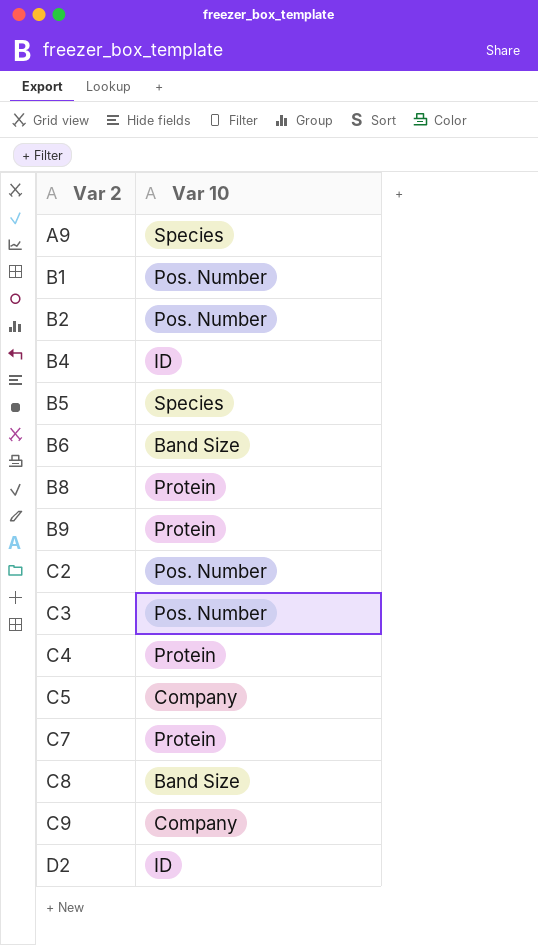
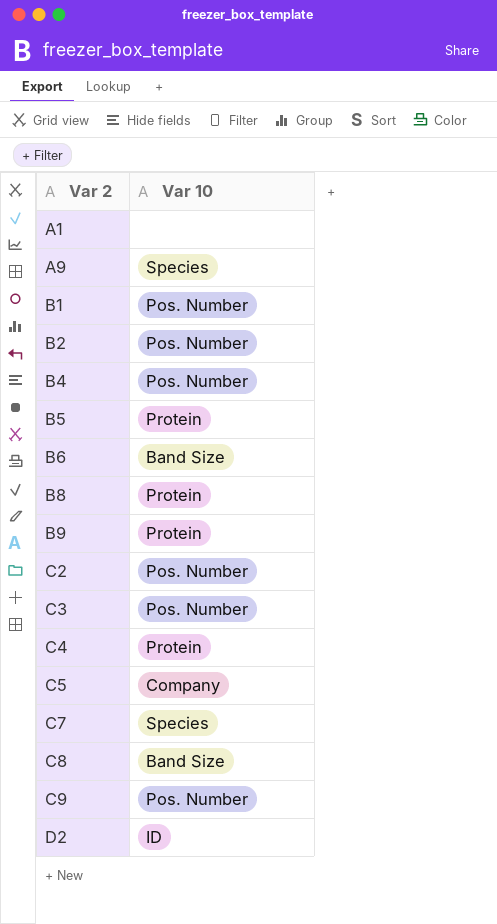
row A1: none -> none
B4 | Var 10: ID -> Pos. Number
B5 | Var 10: Species -> Protein
C7 | Var 10: Protein -> Species
C9 | Var 10: Company -> Pos. Number

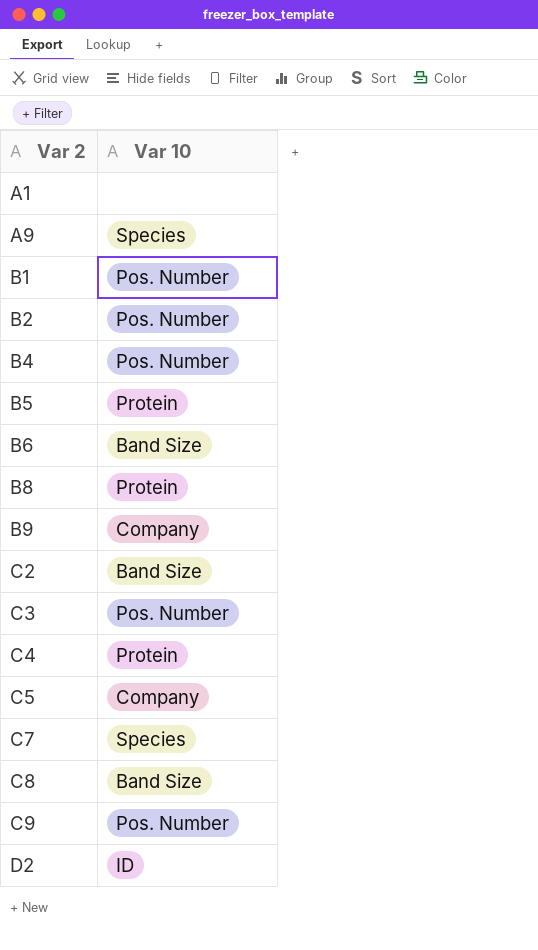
B9 | Var 10: Protein -> Company
C2 | Var 10: Pos. Number -> Band Size

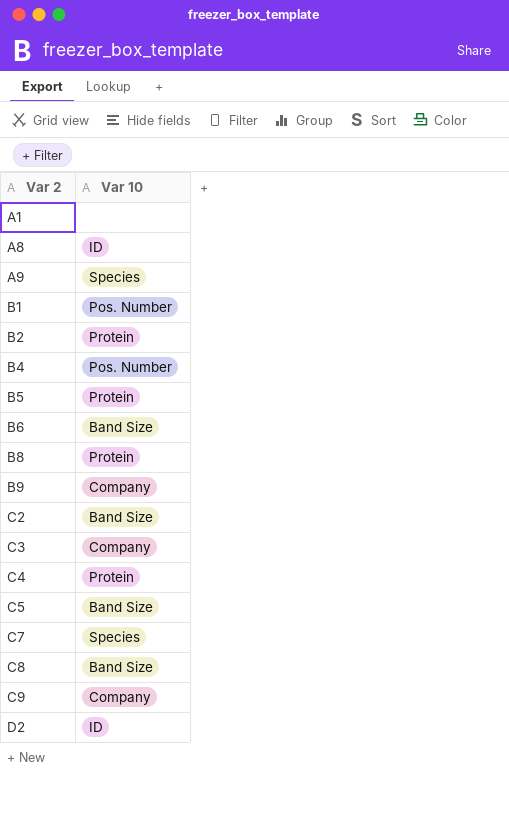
row A8: none -> ID
B2 | Var 10: Pos. Number -> Protein
C3 | Var 10: Pos. Number -> Company
C5 | Var 10: Company -> Band Size
C9 | Var 10: Pos. Number -> Company

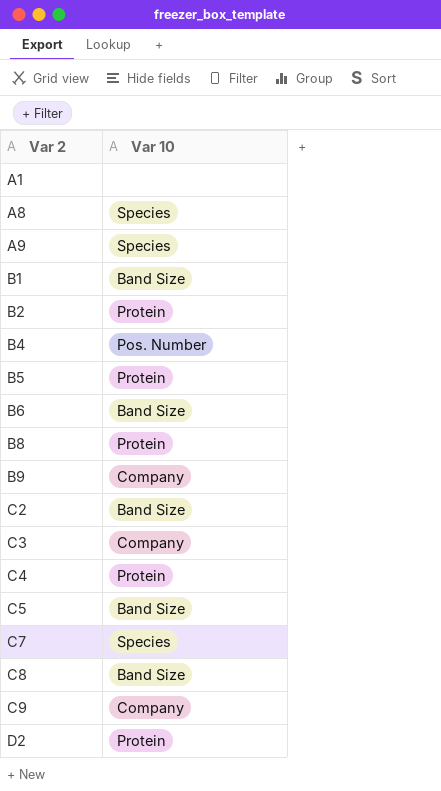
A8 | Var 10: ID -> Species
B1 | Var 10: Pos. Number -> Band Size
D2 | Var 10: ID -> Protein

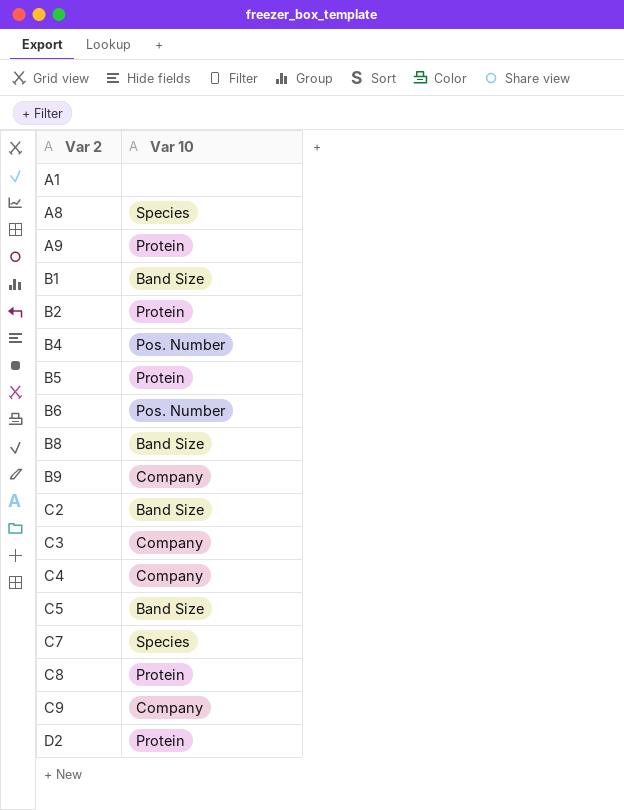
A9 | Var 10: Species -> Protein
B6 | Var 10: Band Size -> Pos. Number
B8 | Var 10: Protein -> Band Size
C4 | Var 10: Protein -> Company
C8 | Var 10: Band Size -> Protein

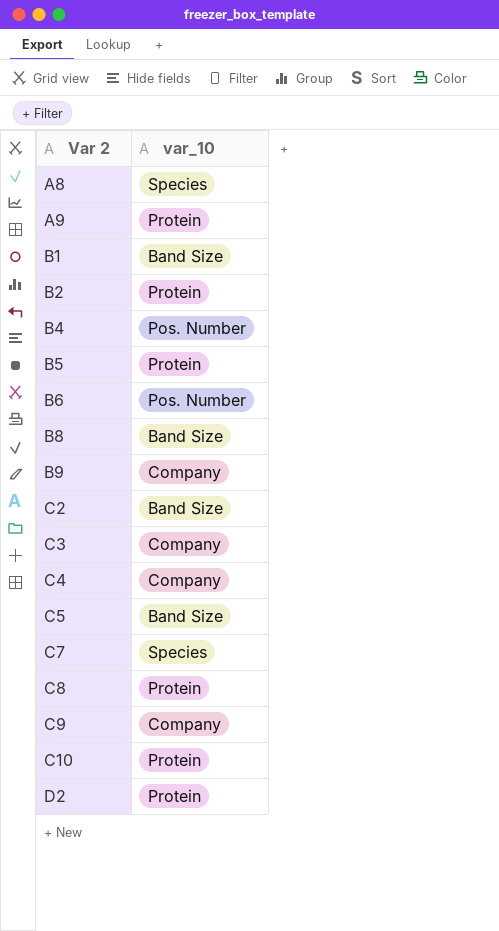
column name: Var 10 -> var_10
row A1: none -> none
row C10: none -> Protein

